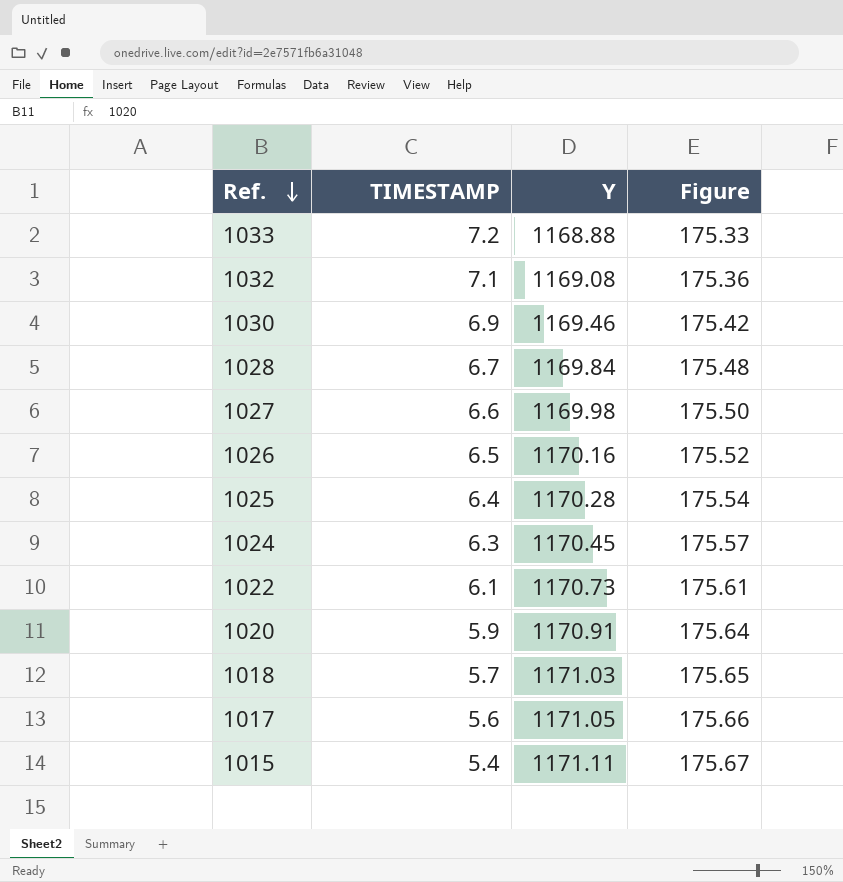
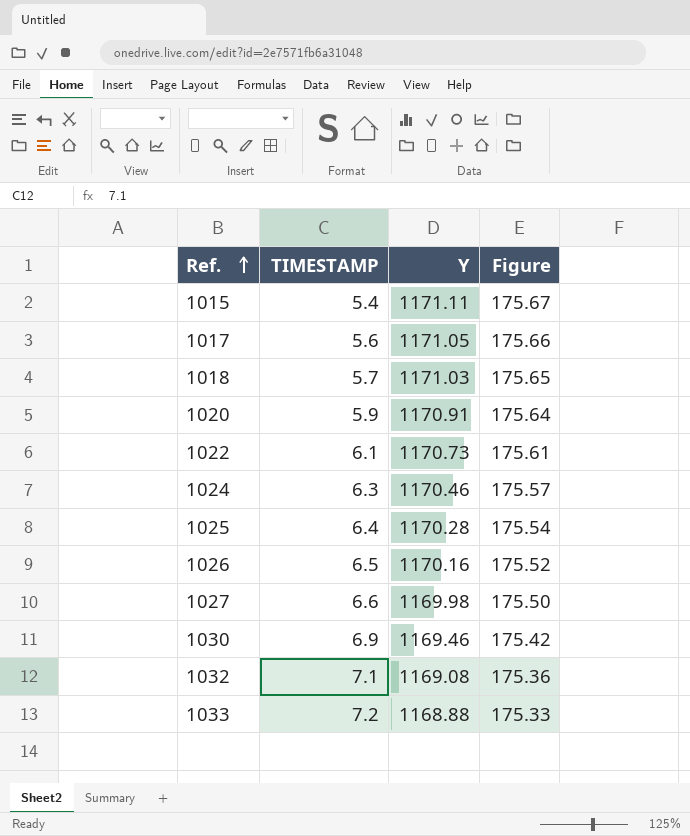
row order: Ref. descending -> Ref. ascending
row 1028: 6.7 | 1169.84 | 175.48 -> none
1024 | Y: 1170.45 -> 1170.46

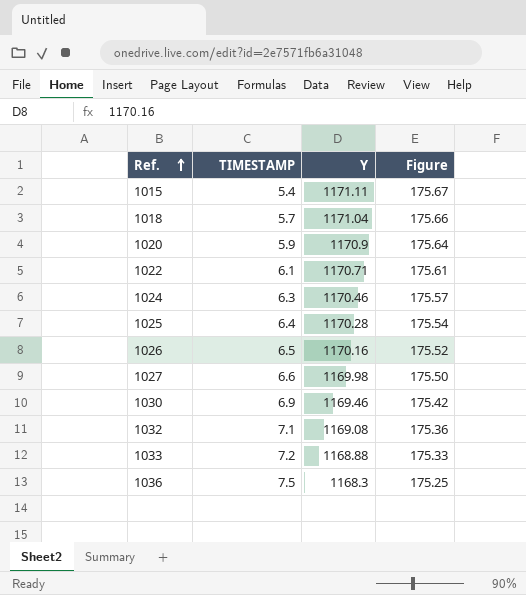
row 1017: 5.6 | 1171.05 | 175.66 -> none
1018 | Y: 1171.03 -> 1171.04
1018 | Figure: 175.65 -> 175.66
1020 | Y: 1170.91 -> 1170.9
1022 | Y: 1170.73 -> 1170.71
row 1036: none -> 7.5 | 1168.3 | 175.25

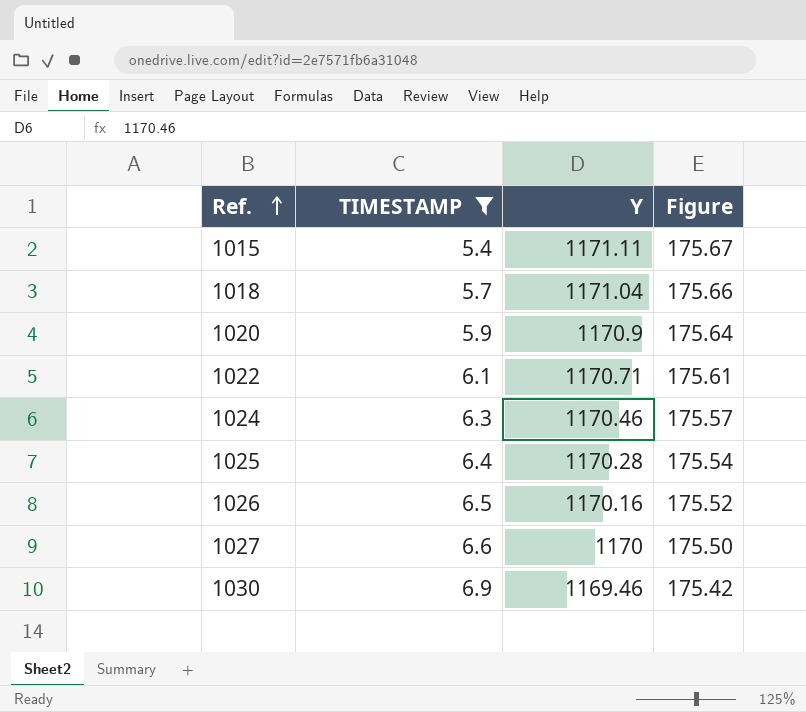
filter: none -> TIMESTAMP <= 6.9
1027 | Y: 1169.98 -> 1170

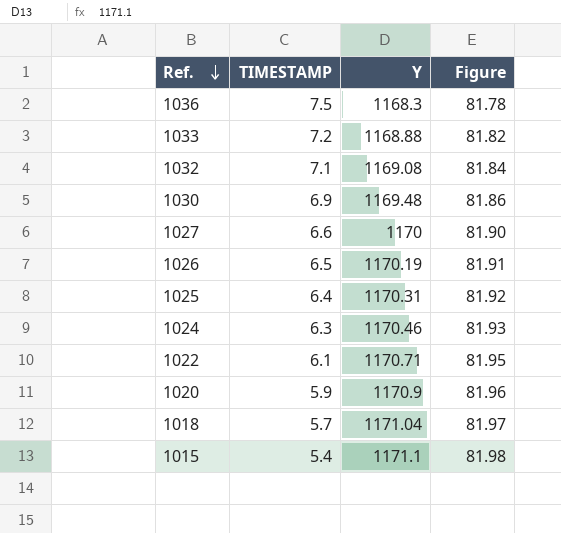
filter: TIMESTAMP <= 6.9 -> none
row order: Ref. ascending -> Ref. descending
column Figure | formula: [Y] * 0.15 -> [Y] * 0.07
1030 | Y: 1169.46 -> 1169.48
1026 | Y: 1170.16 -> 1170.19
1025 | Y: 1170.28 -> 1170.31
1015 | Y: 1171.11 -> 1171.1

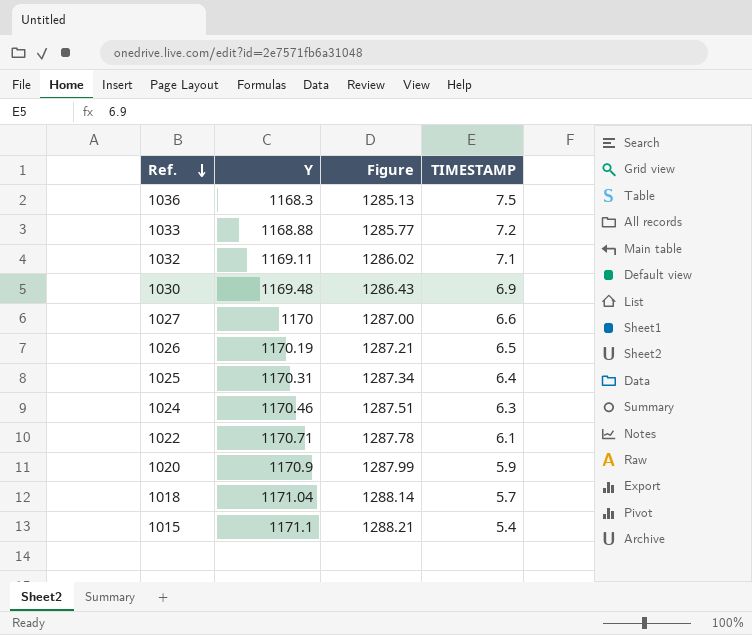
column Figure | formula: [Y] * 0.07 -> [Y] * 1.1
column TIMESTAMP | position: 2 -> 4
1032 | Y: 1169.08 -> 1169.11

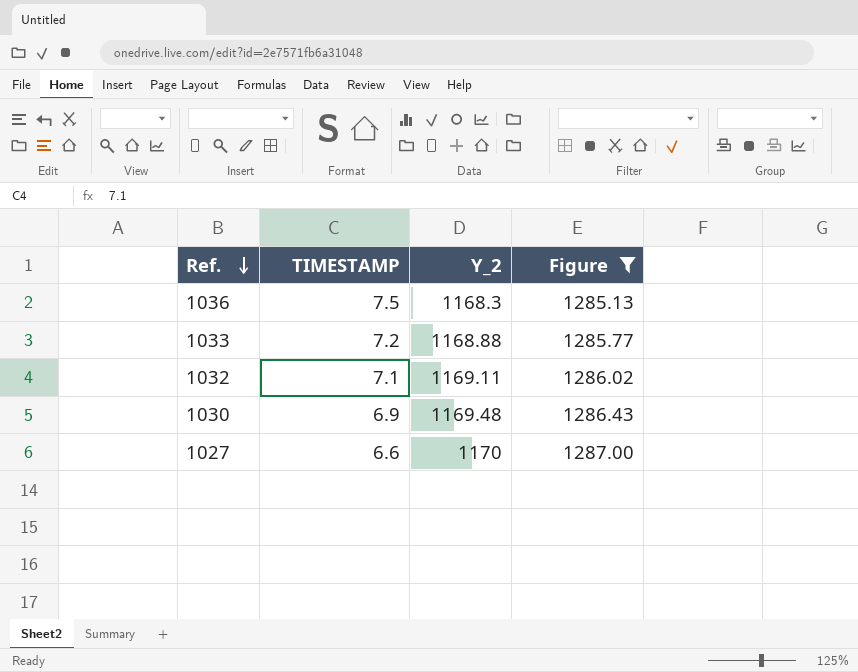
filter: none -> Figure <= 1287.00
column TIMESTAMP | position: 4 -> 2
column name: Y -> Y_2

